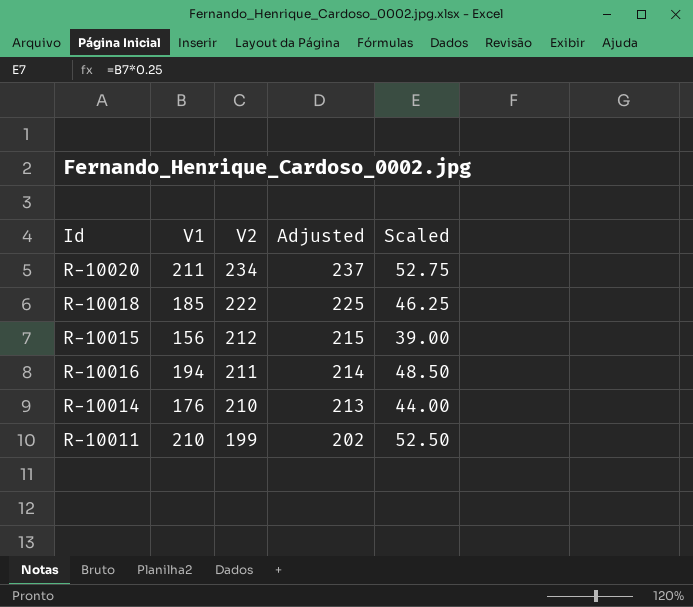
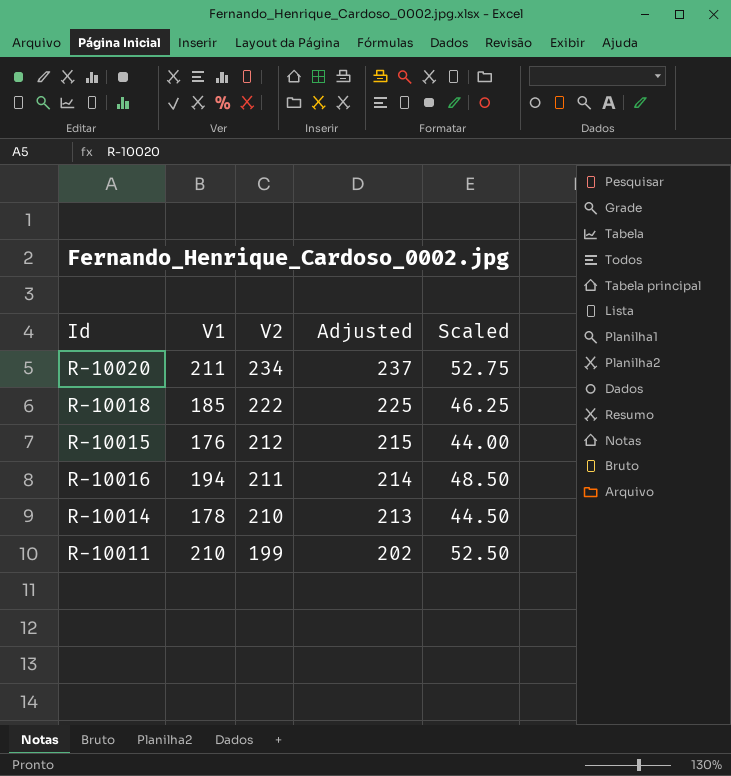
R-10015 | V1: 156 -> 176
R-10015 | Scaled: 39.00 -> 44.00
R-10014 | V1: 176 -> 178
R-10014 | Scaled: 44.00 -> 44.50

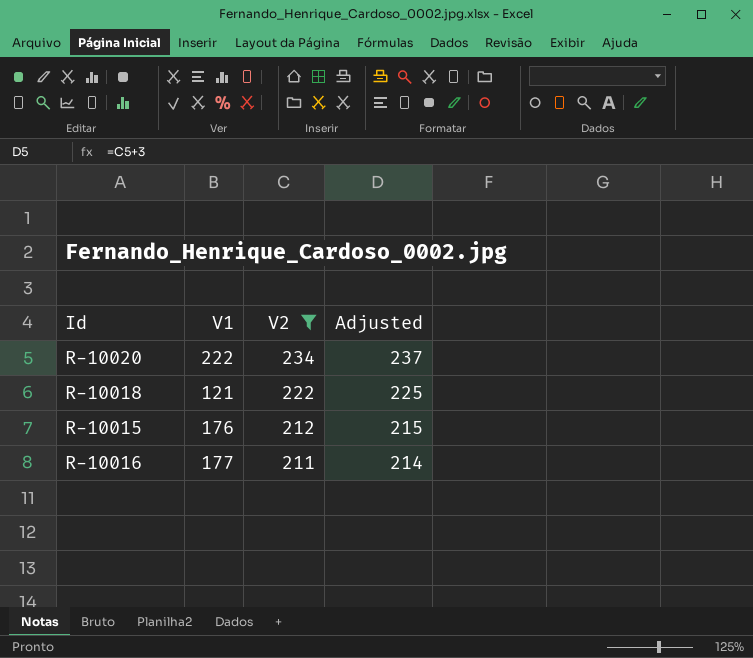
filter: none -> V2 >= 211
column Scaled | formula: [V1] * 0.25 -> none
R-10020 | V1: 211 -> 222
R-10018 | V1: 185 -> 121
R-10016 | V1: 194 -> 177

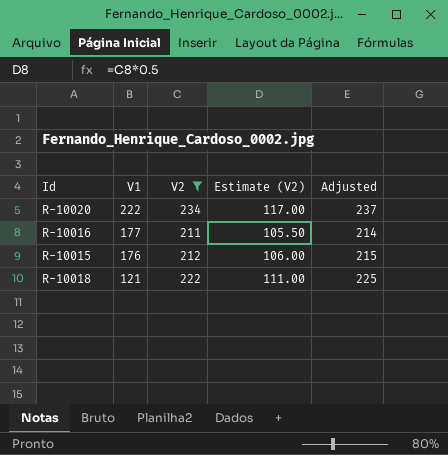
row order: V2 descending -> V1 descending
column Estimate (V2) | formula: none -> [V2] * 0.5

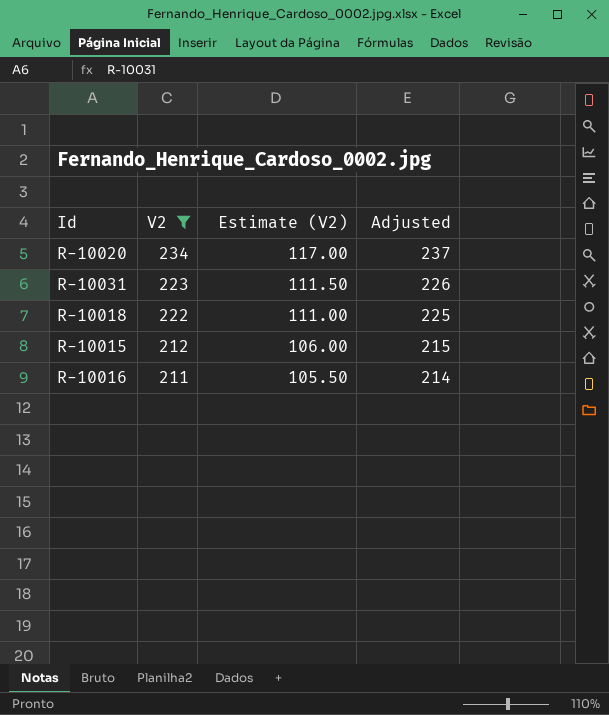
row order: V1 descending -> V2 descending
column V1 | position: 2 -> none
row R-10031: none -> 223 | 111.50 | 226

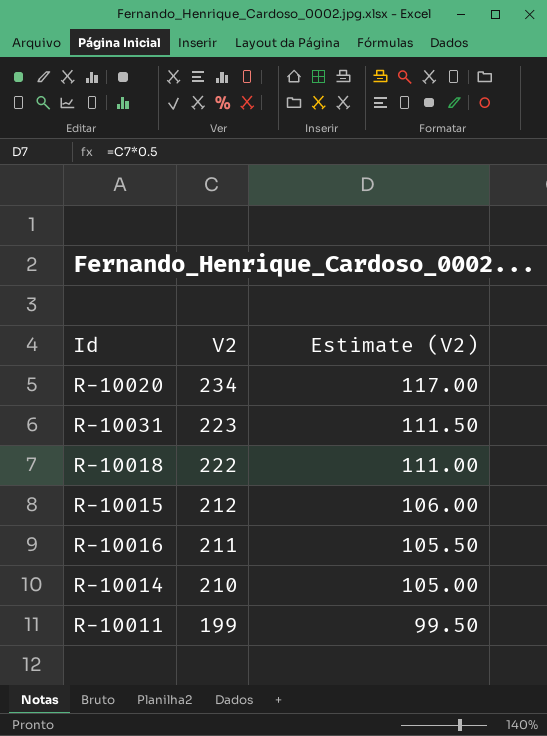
filter: V2 >= 211 -> none
column Adjusted | formula: [V2] + 3 -> none

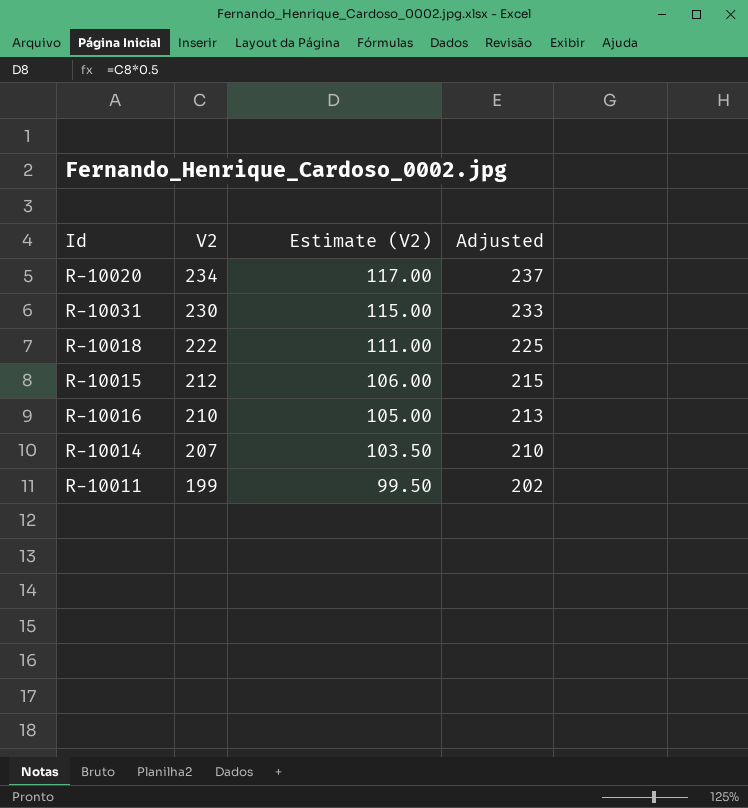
column Adjusted | formula: none -> [V2] + 3
R-10031 | V2: 223 -> 230
R-10031 | Estimate (V2): 111.50 -> 115.00
R-10016 | V2: 211 -> 210
R-10016 | Estimate (V2): 105.50 -> 105.00
R-10014 | V2: 210 -> 207
R-10014 | Estimate (V2): 105.00 -> 103.50

